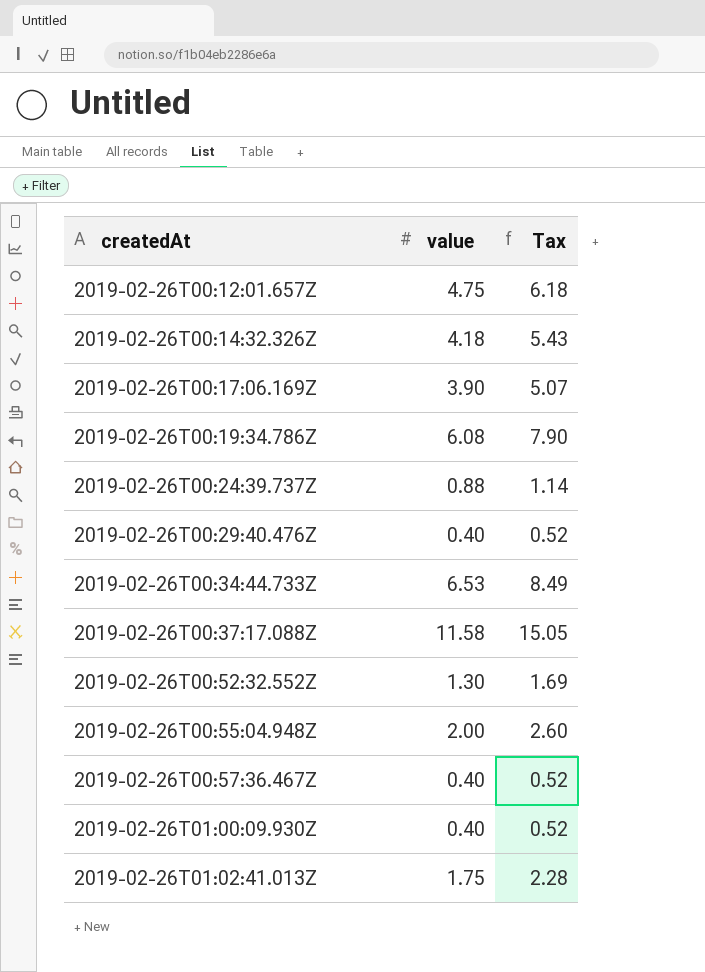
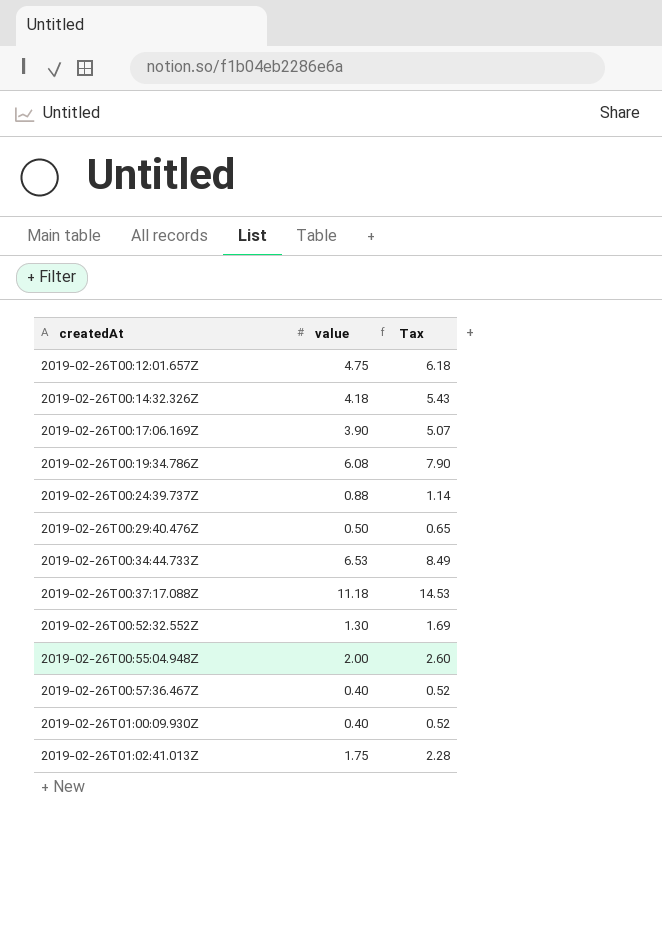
2019-02-26T00:29:40.476Z | value: 0.40 -> 0.50
2019-02-26T00:29:40.476Z | Tax: 0.52 -> 0.65
2019-02-26T00:37:17.088Z | value: 11.58 -> 11.18
2019-02-26T00:37:17.088Z | Tax: 15.05 -> 14.53

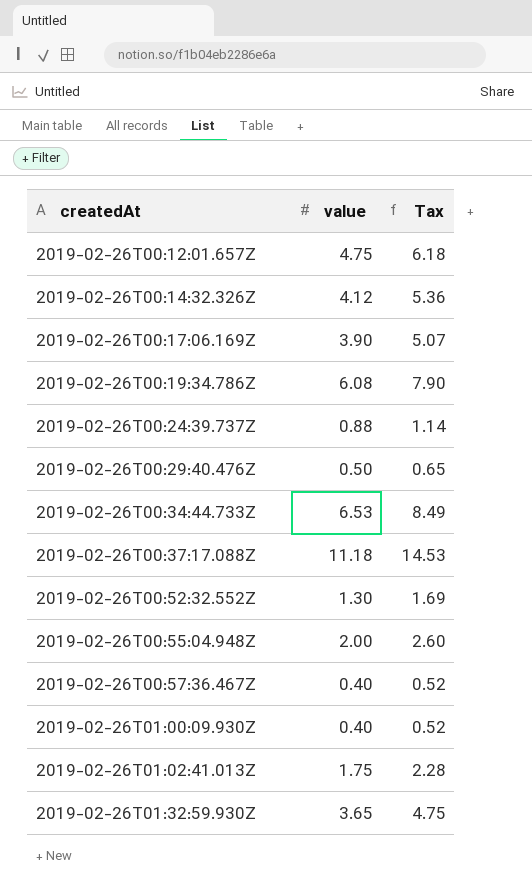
2019-02-26T00:14:32.326Z | value: 4.18 -> 4.12
2019-02-26T00:14:32.326Z | Tax: 5.43 -> 5.36
row 2019-02-26T01:32:59.930Z: none -> 3.65 | 4.75

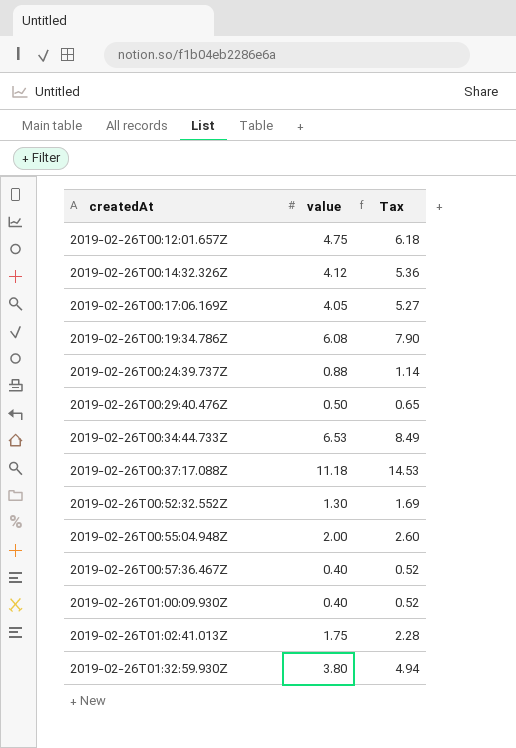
2019-02-26T00:17:06.169Z | value: 3.90 -> 4.05
2019-02-26T00:17:06.169Z | Tax: 5.07 -> 5.27
2019-02-26T01:32:59.930Z | value: 3.65 -> 3.80
2019-02-26T01:32:59.930Z | Tax: 4.75 -> 4.94

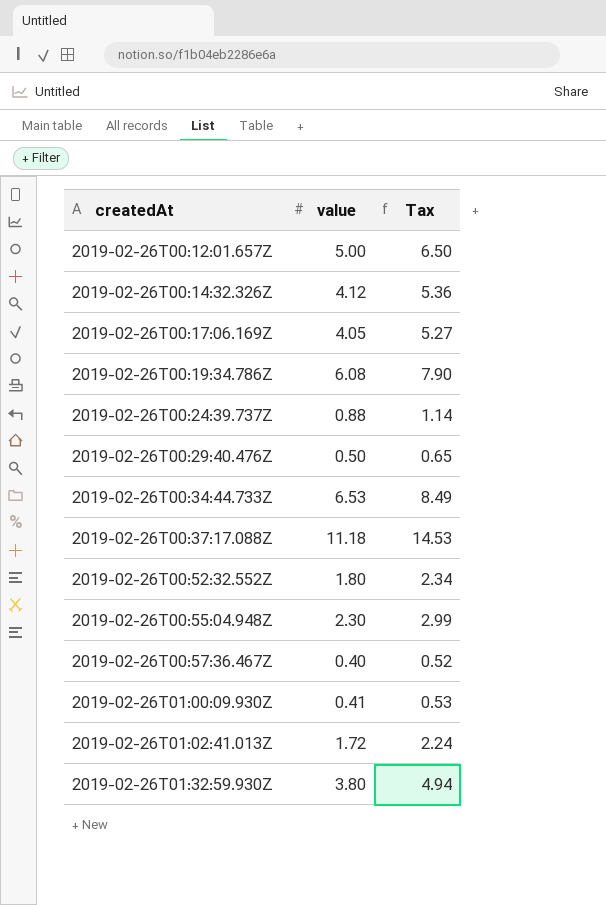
2019-02-26T00:12:01.657Z | value: 4.75 -> 5.00
2019-02-26T00:12:01.657Z | Tax: 6.18 -> 6.50
2019-02-26T00:52:32.552Z | value: 1.30 -> 1.80
2019-02-26T00:52:32.552Z | Tax: 1.69 -> 2.34
2019-02-26T00:55:04.948Z | value: 2.00 -> 2.30
2019-02-26T00:55:04.948Z | Tax: 2.60 -> 2.99
2019-02-26T01:00:09.930Z | value: 0.40 -> 0.41
2019-02-26T01:00:09.930Z | Tax: 0.52 -> 0.53
2019-02-26T01:02:41.013Z | value: 1.75 -> 1.72
2019-02-26T01:02:41.013Z | Tax: 2.28 -> 2.24

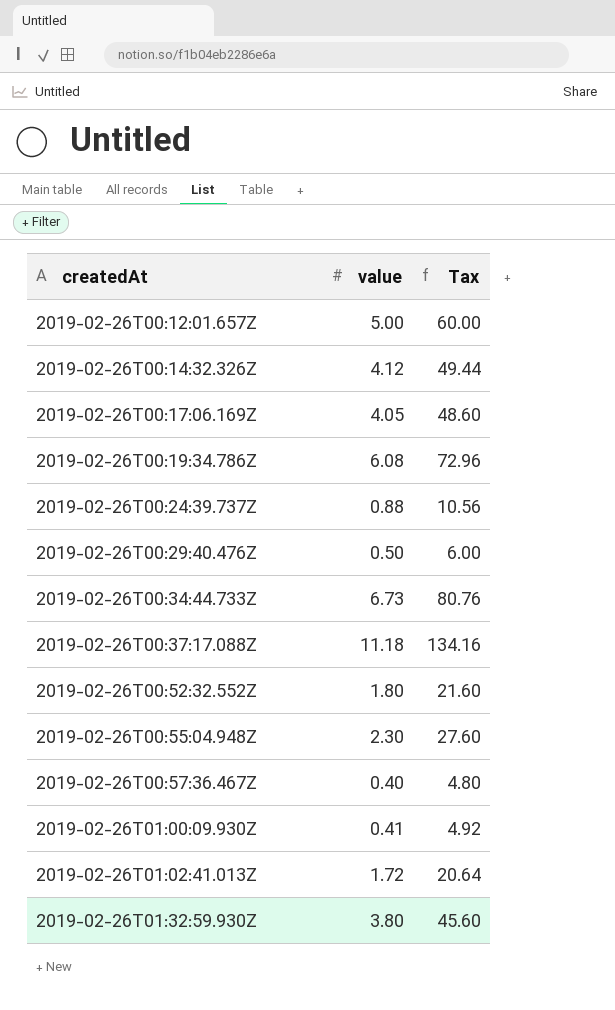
column Tax | formula: [value] * 1.3 -> [value] * 12
2019-02-26T00:34:44.733Z | value: 6.53 -> 6.73

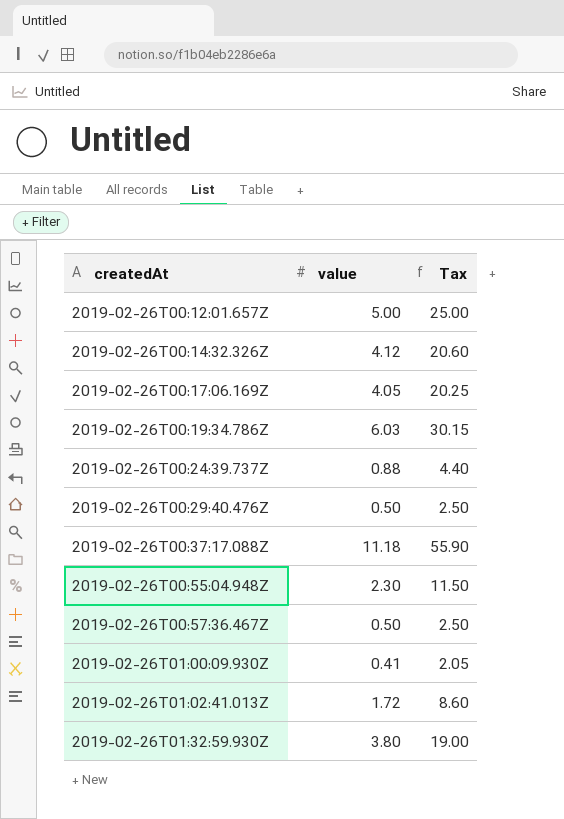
column Tax | formula: [value] * 12 -> [value] * 5
row 2019-02-26T00:34:44.733Z: 6.73 | 80.76 -> none
row 2019-02-26T00:52:32.552Z: 1.80 | 21.60 -> none
2019-02-26T00:19:34.786Z | value: 6.08 -> 6.03
2019-02-26T00:57:36.467Z | value: 0.40 -> 0.50

